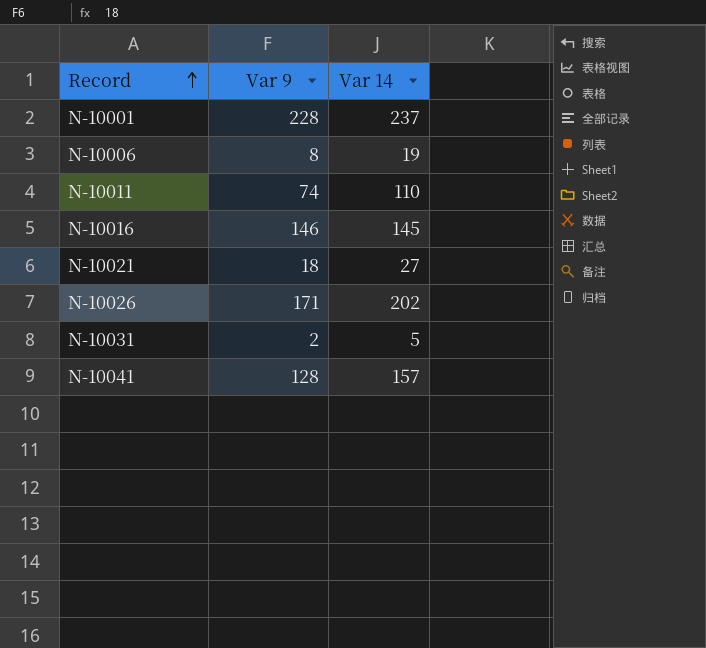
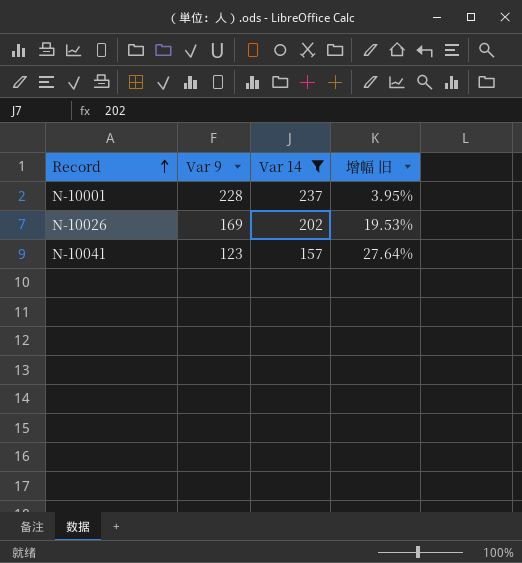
filter: none -> Var 14 >= 157
column 增幅 旧 | formula: none -> ([Var 14] - [Var 9]) / [Var 9]
N-10026 | Var 9: 171 -> 169
N-10041 | Var 9: 128 -> 123

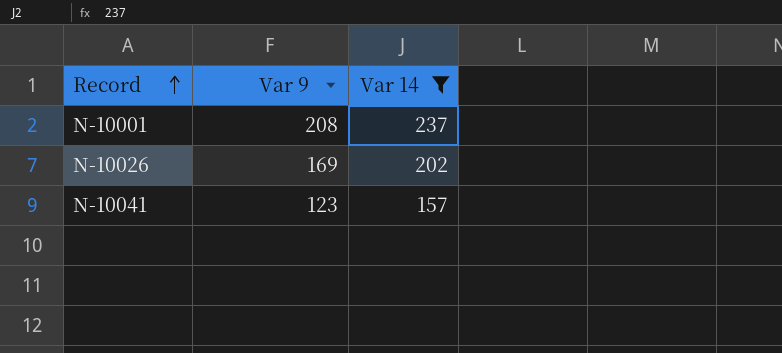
column 增幅 旧 | formula: ([Var 14] - [Var 9]) / [Var 9] -> none
N-10001 | Var 9: 228 -> 208

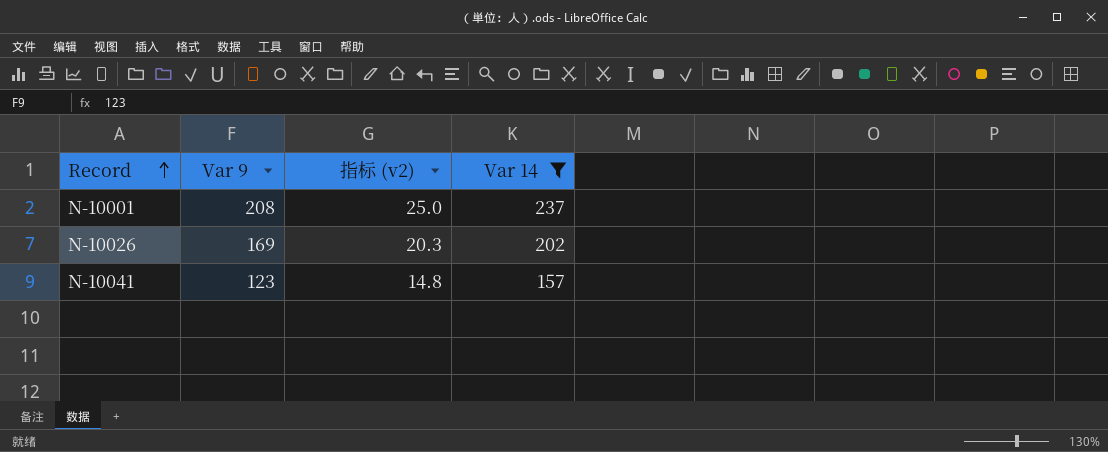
column 指标 (v2) | formula: none -> [Var 9] * 0.12

